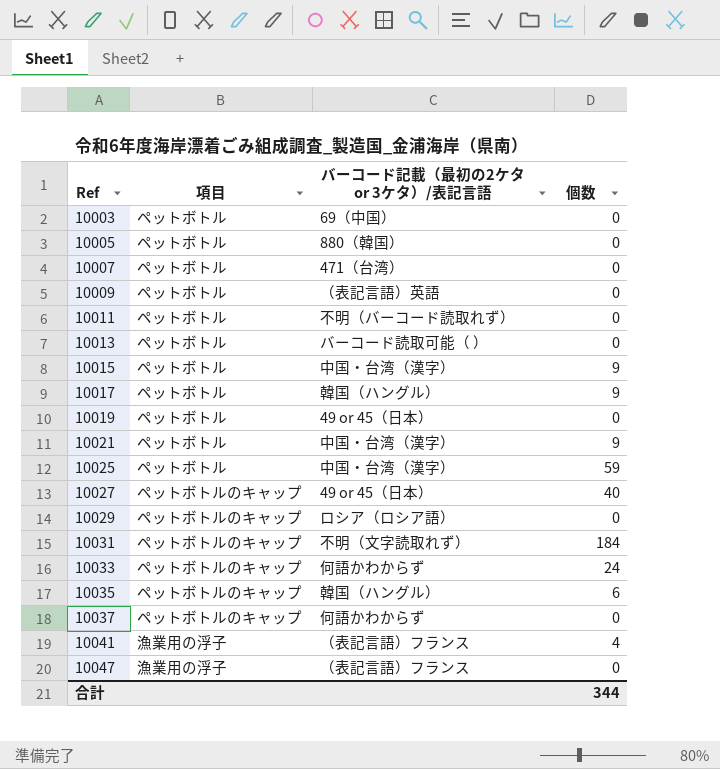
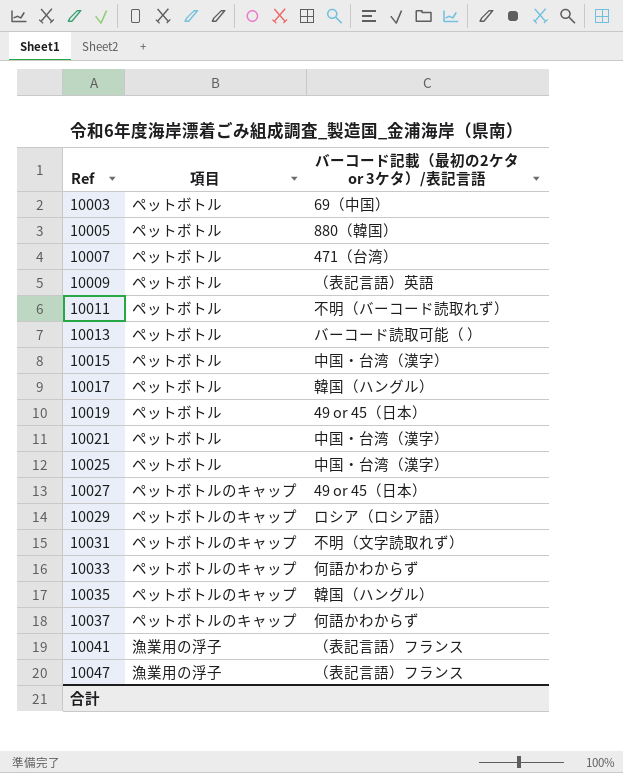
column 個数 | position: 4 -> none

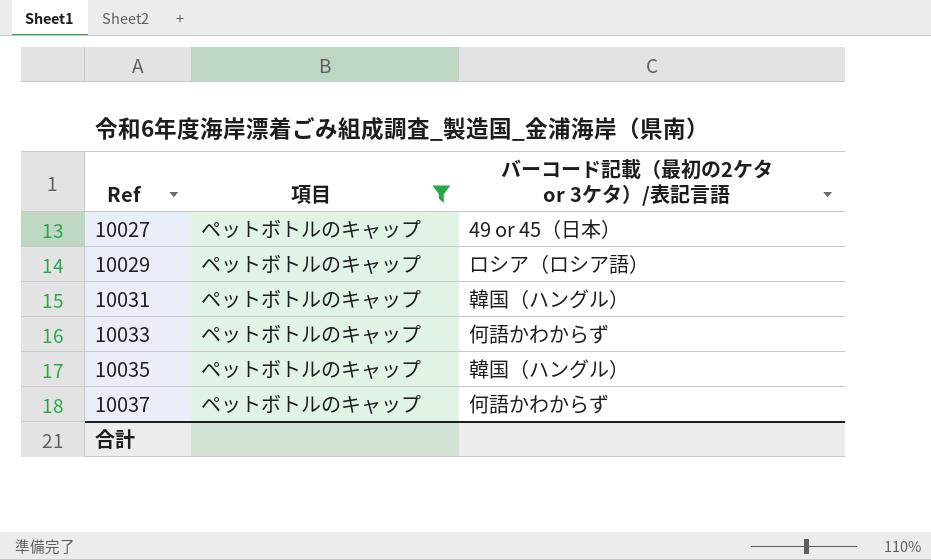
filter: none -> 項目 = ペットボトルのキャップ
10031 | バーコード記載（最初の2ケタ or 3ケタ）/表記言語: 不明（文字読取れず） -> 韓国（ハングル）

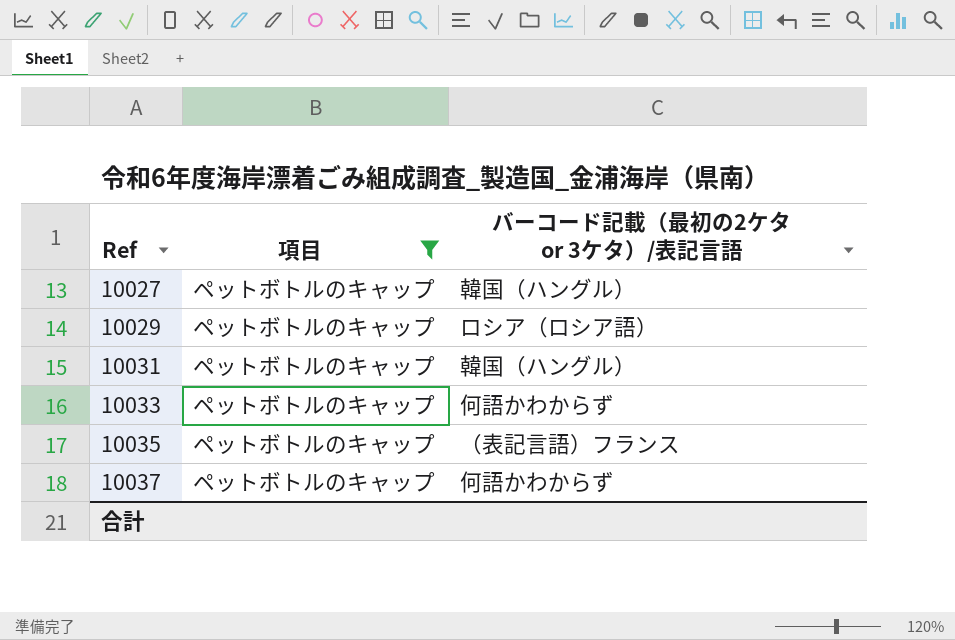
10027 | バーコード記載（最初の2ケタ or 3ケタ）/表記言語: 49 or 45（日本） -> 韓国（ハングル）
10035 | バーコード記載（最初の2ケタ or 3ケタ）/表記言語: 韓国（ハングル） -> （表記言語）フランス

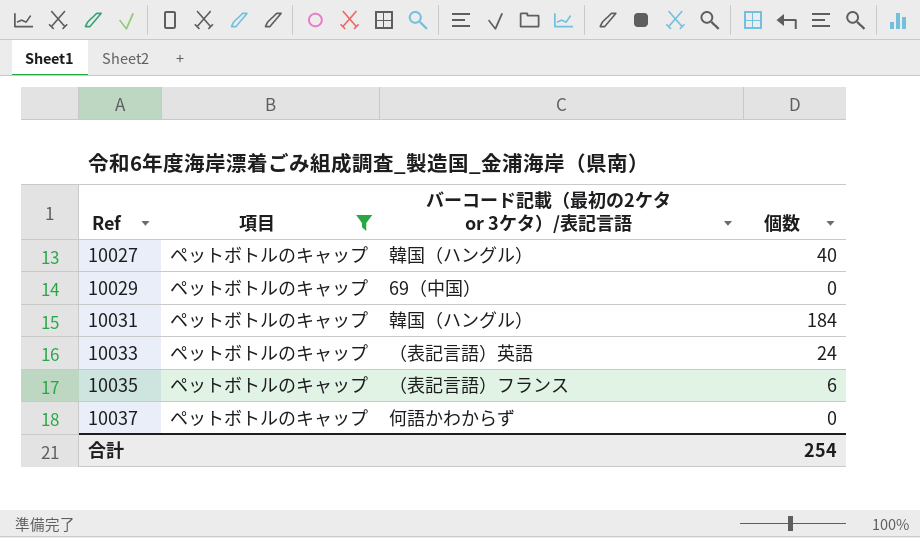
column 個数 | position: none -> 4
10029 | バーコード記載（最初の2ケタ or 3ケタ）/表記言語: ロシア（ロシア語） -> 69（中国）
10033 | バーコード記載（最初の2ケタ or 3ケタ）/表記言語: 何語かわからず -> （表記言語）英語

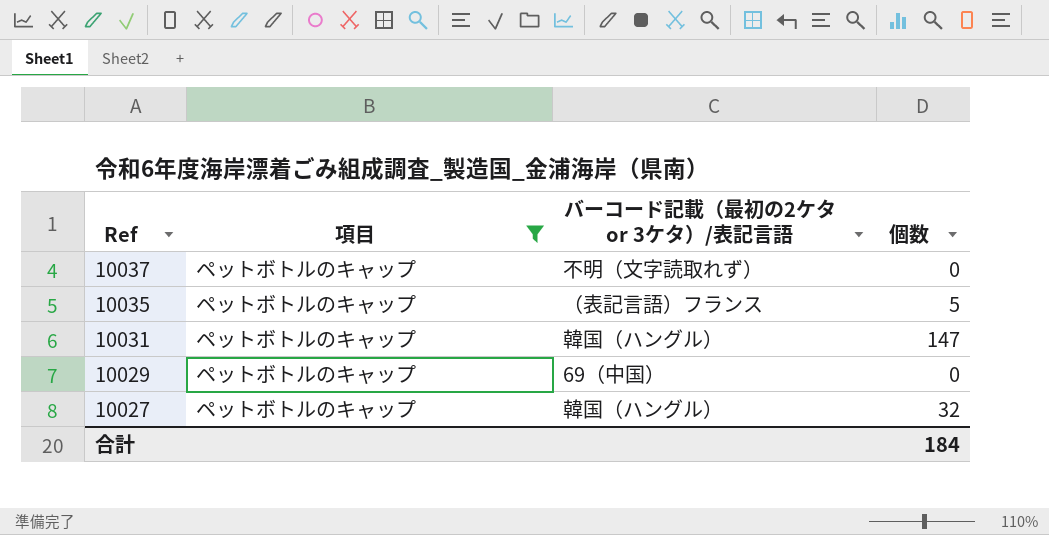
row order: Ref ascending -> Ref descending
row 10033: ペットボトルのキャップ | （表記言語）英語 | 24 -> none
10037 | バーコード記載（最初の2ケタ or 3ケタ）/表記言語: 何語かわからず -> 不明（文字読取れず）
10035 | 個数: 6 -> 5
10031 | 個数: 184 -> 147
10027 | 個数: 40 -> 32
合計 | 個数: 254 -> 184

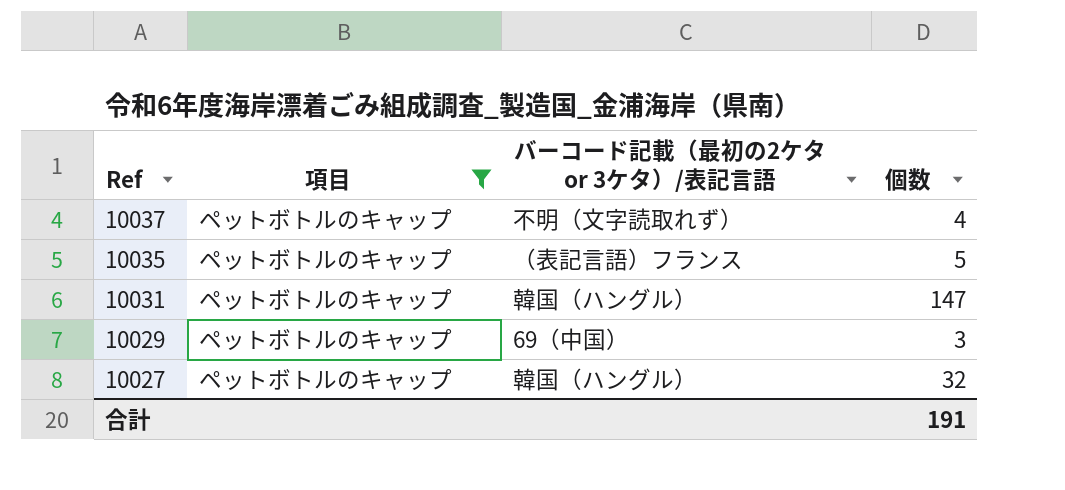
10037 | 個数: 0 -> 4
10029 | 個数: 0 -> 3
合計 | 個数: 184 -> 191

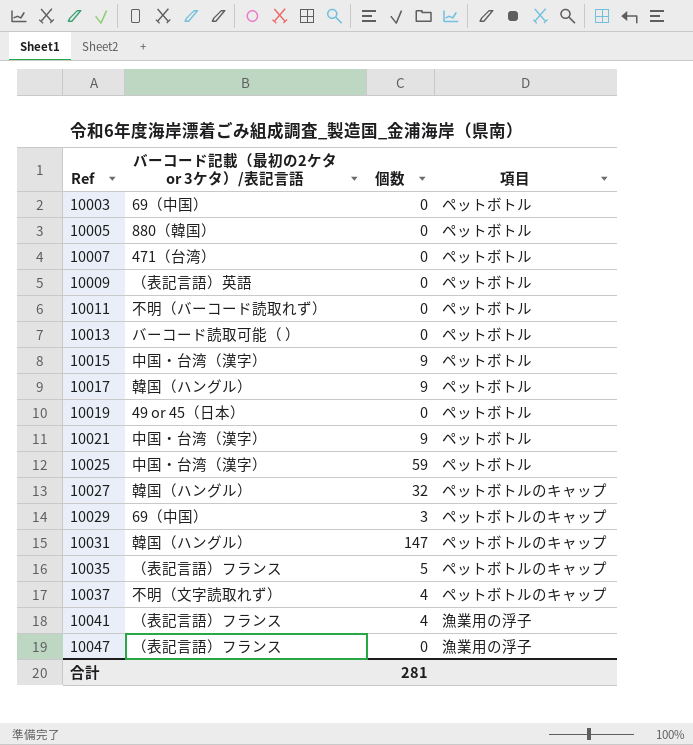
filter: 項目 = ペットボトルのキャップ -> none
row order: Ref descending -> Ref ascending
column 項目 | position: 2 -> 4
合計 | 個数: 191 -> 281

